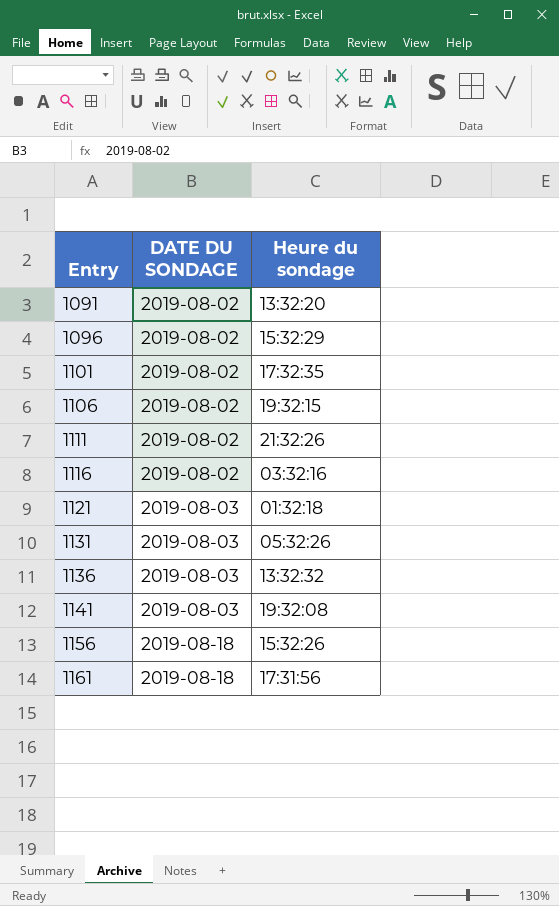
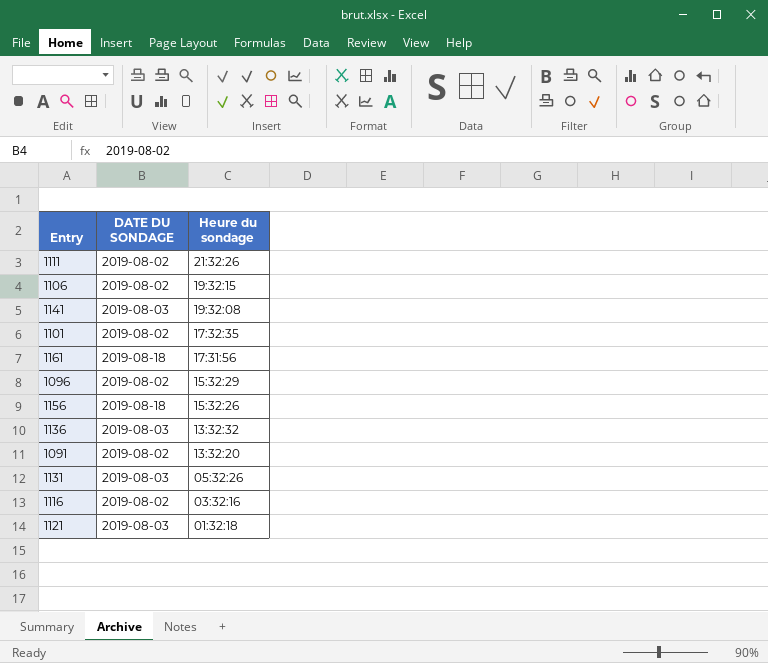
row order: Entry ascending -> Heure du sondage descending

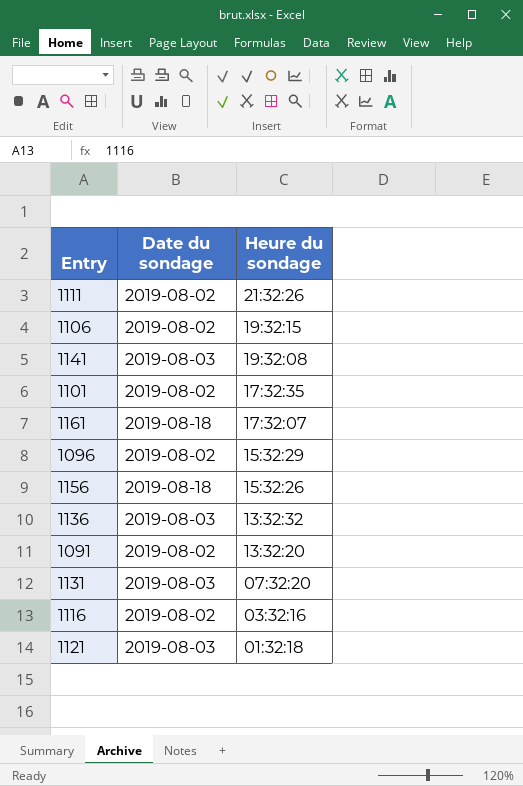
column name: DATE DU SONDAGE -> Date du sondage
1161 | Heure du sondage: 17:31:56 -> 17:32:07
1131 | Heure du sondage: 05:32:26 -> 07:32:20

